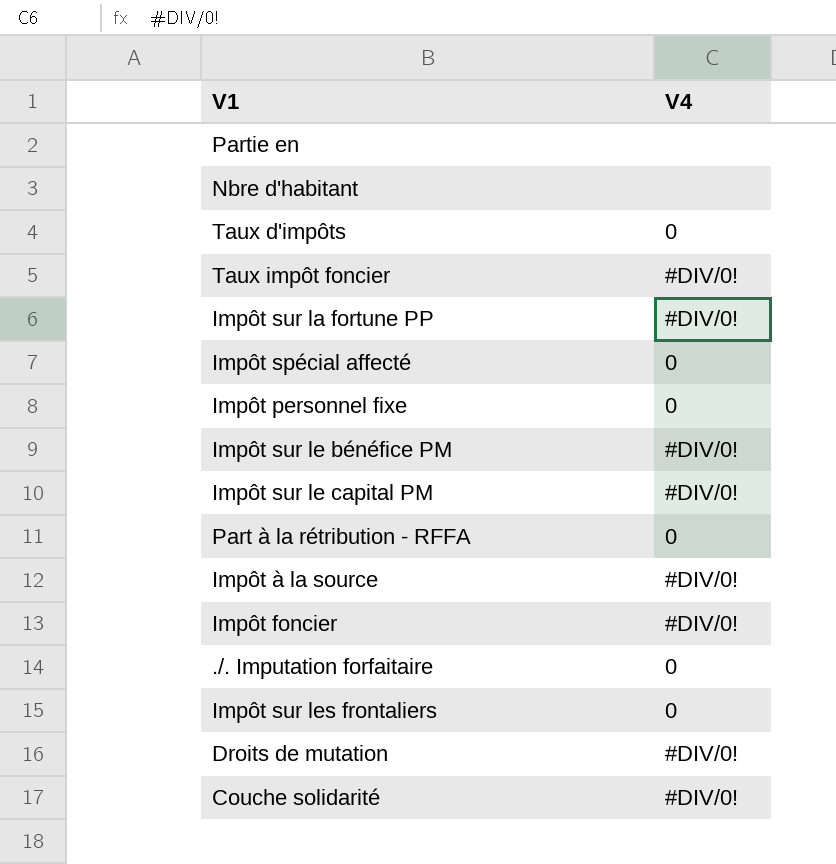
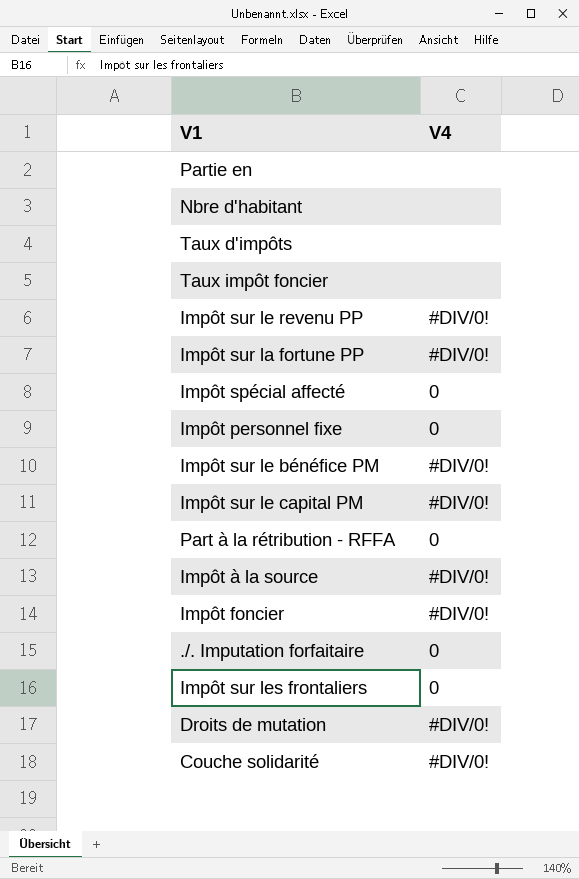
Taux d'impôts | V4: 0 -> none
Taux impôt foncier | V4: #DIV/0! -> none
row Impôt sur le revenu PP: none -> #DIV/0!

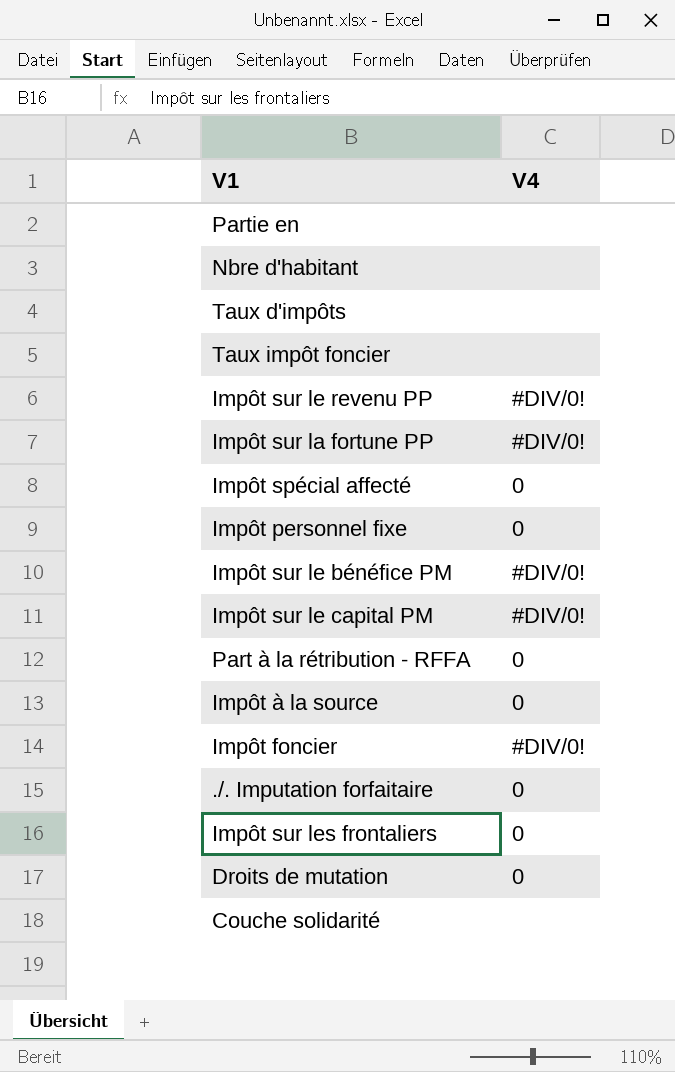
Impôt à la source | V4: #DIV/0! -> 0
Droits de mutation | V4: #DIV/0! -> 0
Couche solidarité | V4: #DIV/0! -> none

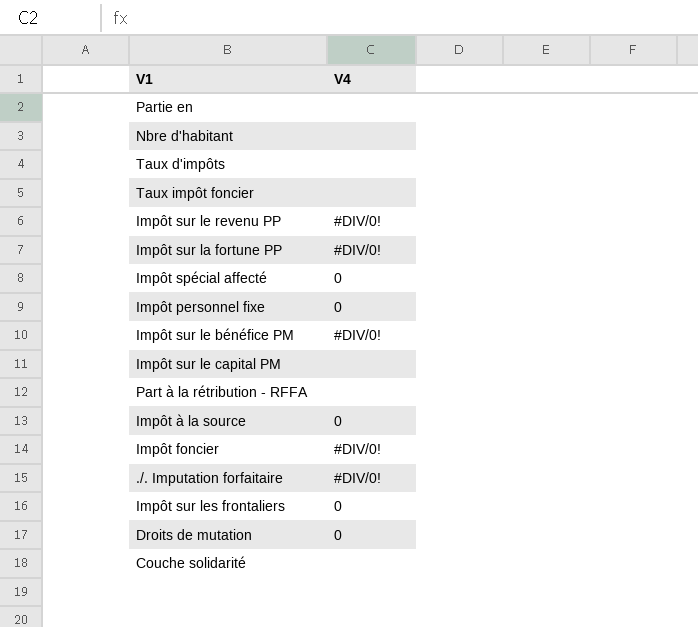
Impôt sur le capital PM | V4: #DIV/0! -> none
Part à la rétribution - RFFA | V4: 0 -> none
./. Imputation forfaitaire | V4: 0 -> #DIV/0!

